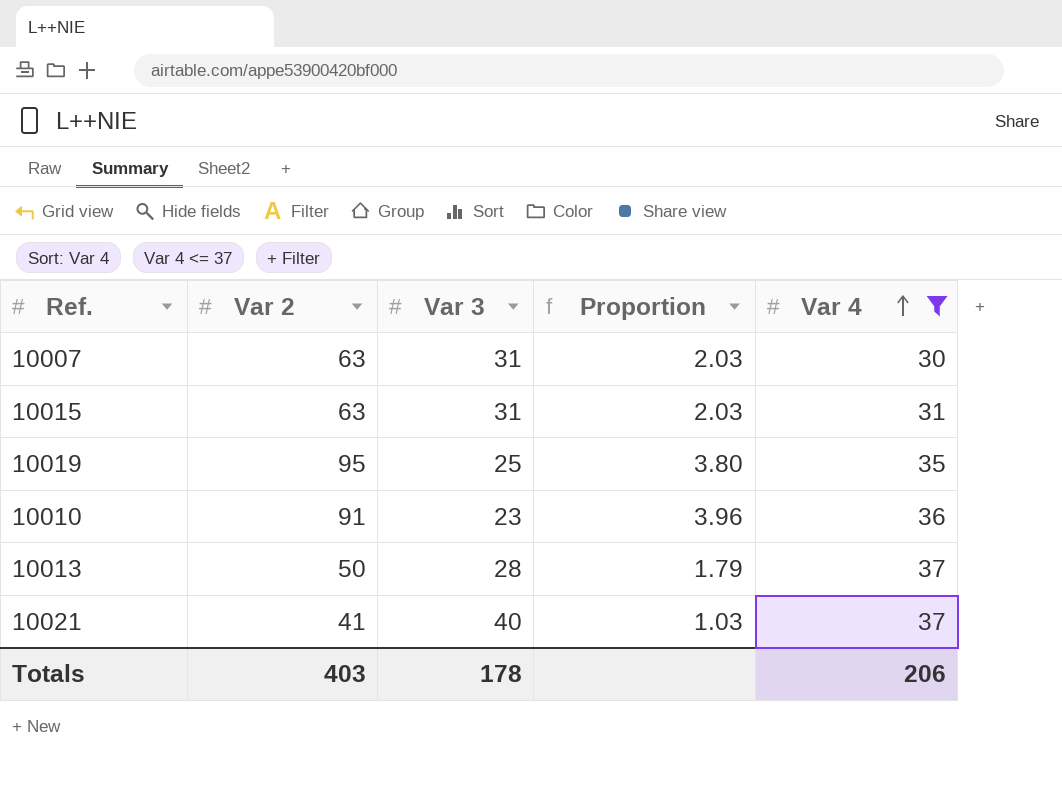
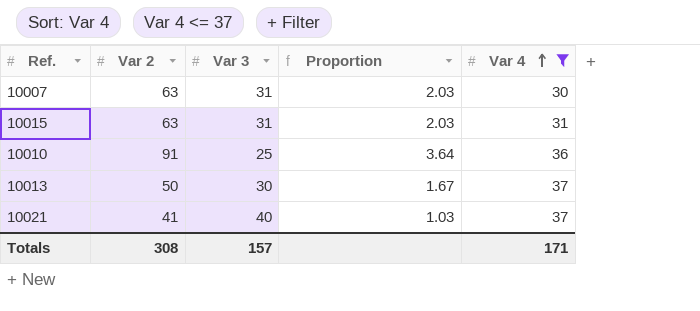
row 10019: 95 | 25 | 3.80 | 35 -> none
10010 | Var 3: 23 -> 25
10010 | Proportion: 3.96 -> 3.64
10013 | Var 3: 28 -> 30
10013 | Proportion: 1.79 -> 1.67
Totals | Var 2: 403 -> 308
Totals | Var 3: 178 -> 157
Totals | Var 4: 206 -> 171

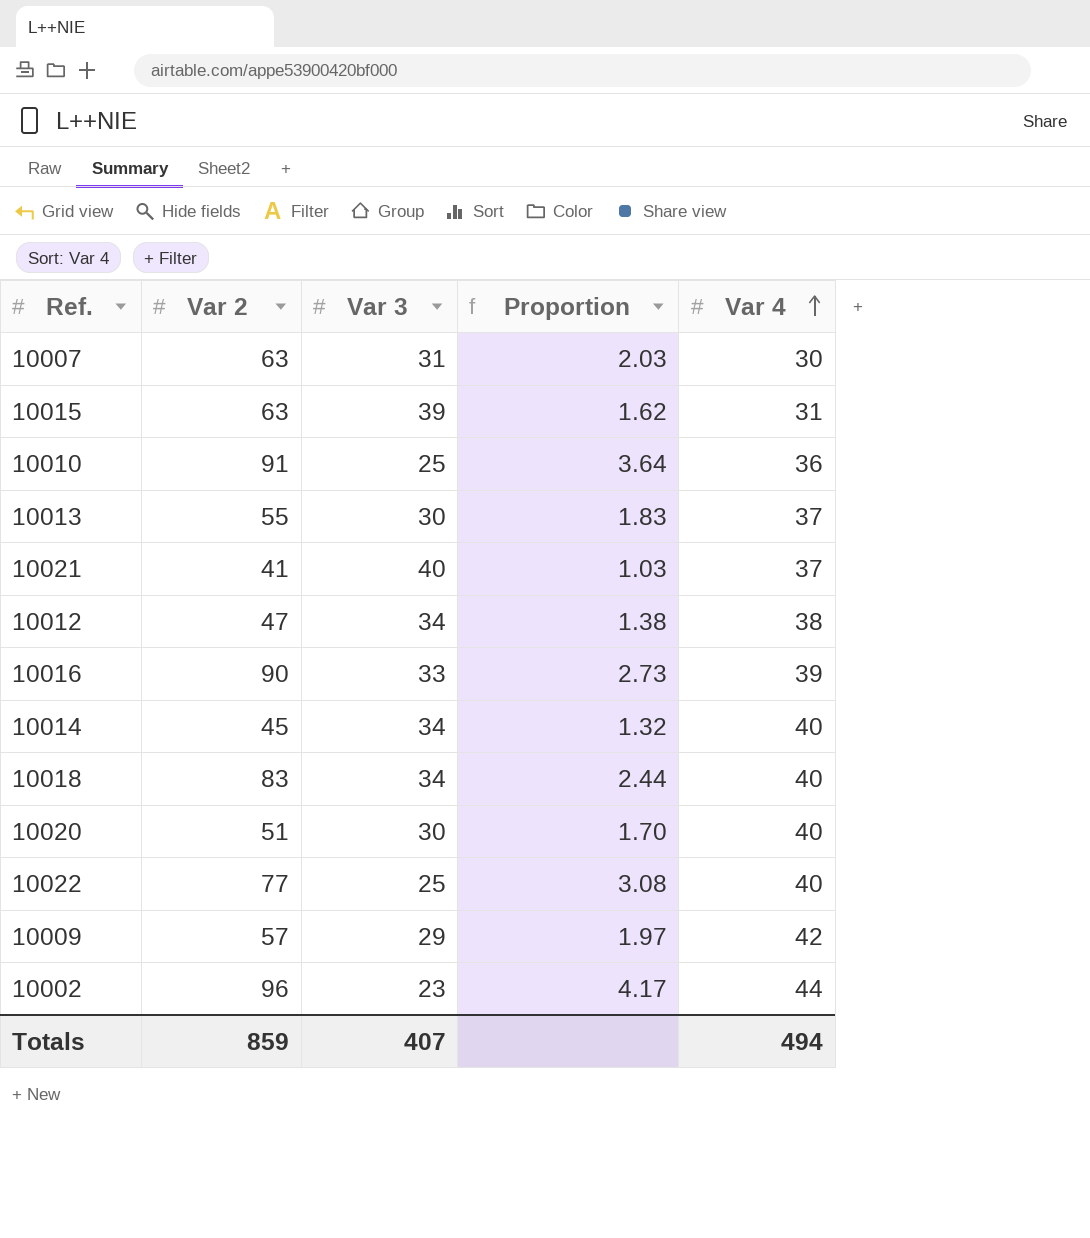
filter: Var 4 <= 37 -> none
10015 | Var 3: 31 -> 39
10015 | Proportion: 2.03 -> 1.62
10013 | Var 2: 50 -> 55
10013 | Proportion: 1.67 -> 1.83
Totals | Var 2: 308 -> 859
Totals | Var 3: 157 -> 407
Totals | Var 4: 171 -> 494

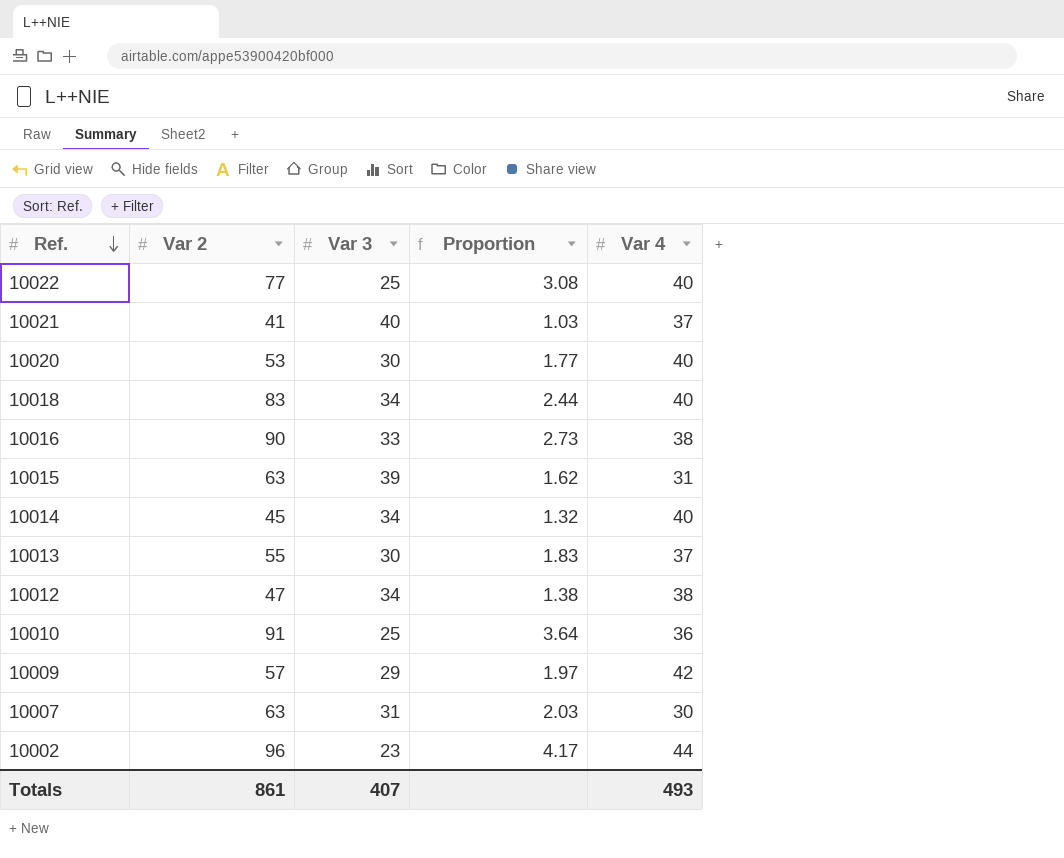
row order: Var 4 ascending -> Ref. descending
10020 | Var 2: 51 -> 53
10020 | Proportion: 1.70 -> 1.77
10016 | Var 4: 39 -> 38
Totals | Var 2: 859 -> 861
Totals | Var 4: 494 -> 493

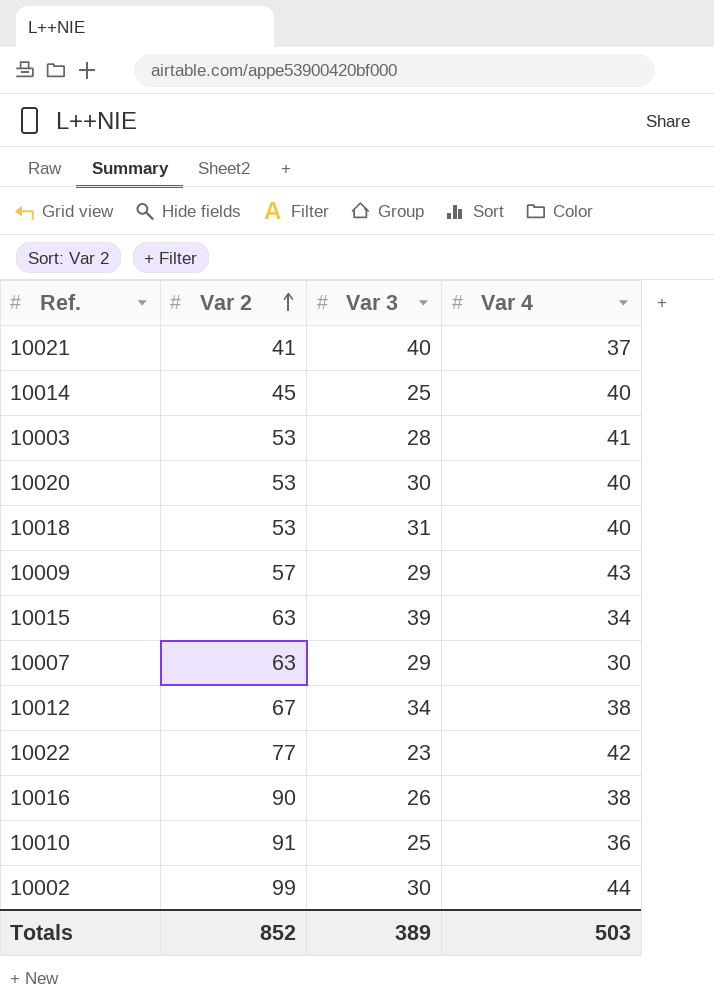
row order: Ref. descending -> Var 2 ascending
column Proportion | formula: [Var 2] / [Var 3] -> none
row 10013: 55 | 30 | 1.83 | 37 -> none
10014 | Var 3: 34 -> 25
row 10003: none -> 53 | 28 | 41
10018 | Var 2: 83 -> 53
10018 | Var 3: 34 -> 31
10009 | Var 4: 42 -> 43
10015 | Var 4: 31 -> 34
10007 | Var 3: 31 -> 29
10012 | Var 2: 47 -> 67
10022 | Var 3: 25 -> 23
10022 | Var 4: 40 -> 42
10016 | Var 3: 33 -> 26
10002 | Var 2: 96 -> 99
10002 | Var 3: 23 -> 30
Totals | Var 2: 861 -> 852
Totals | Var 3: 407 -> 389
Totals | Var 4: 493 -> 503

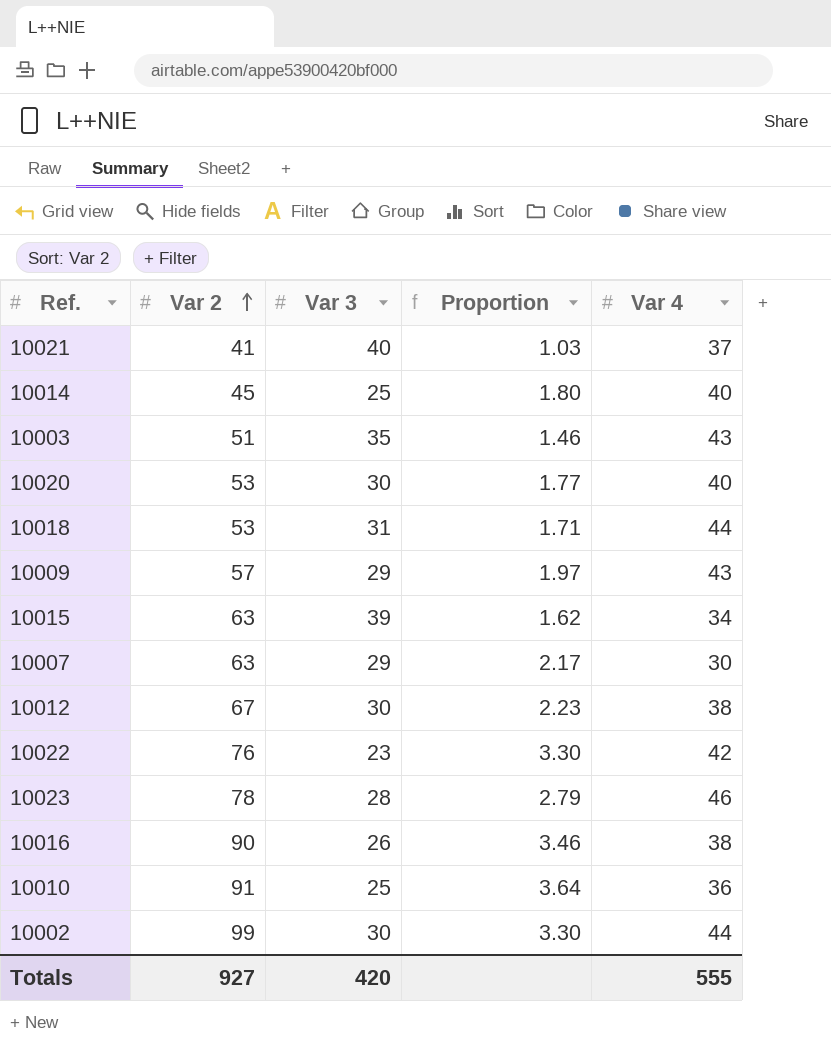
column Proportion | formula: none -> [Var 2] / [Var 3]
10003 | Var 2: 53 -> 51
10003 | Var 3: 28 -> 35
10003 | Var 4: 41 -> 43
10018 | Var 4: 40 -> 44
10012 | Var 3: 34 -> 30
10022 | Var 2: 77 -> 76
row 10023: none -> 78 | 28 | 2.79 | 46
Totals | Var 2: 852 -> 927
Totals | Var 3: 389 -> 420
Totals | Var 4: 503 -> 555

